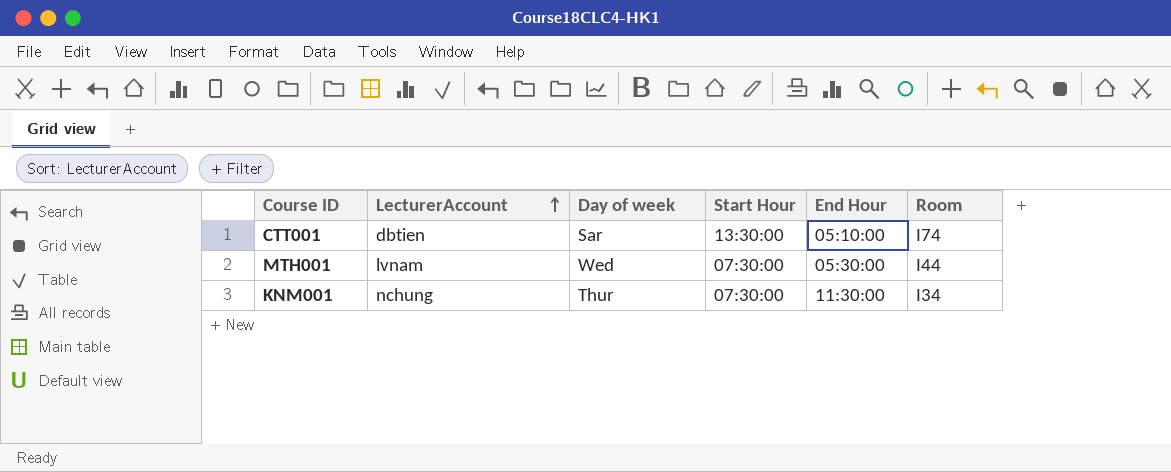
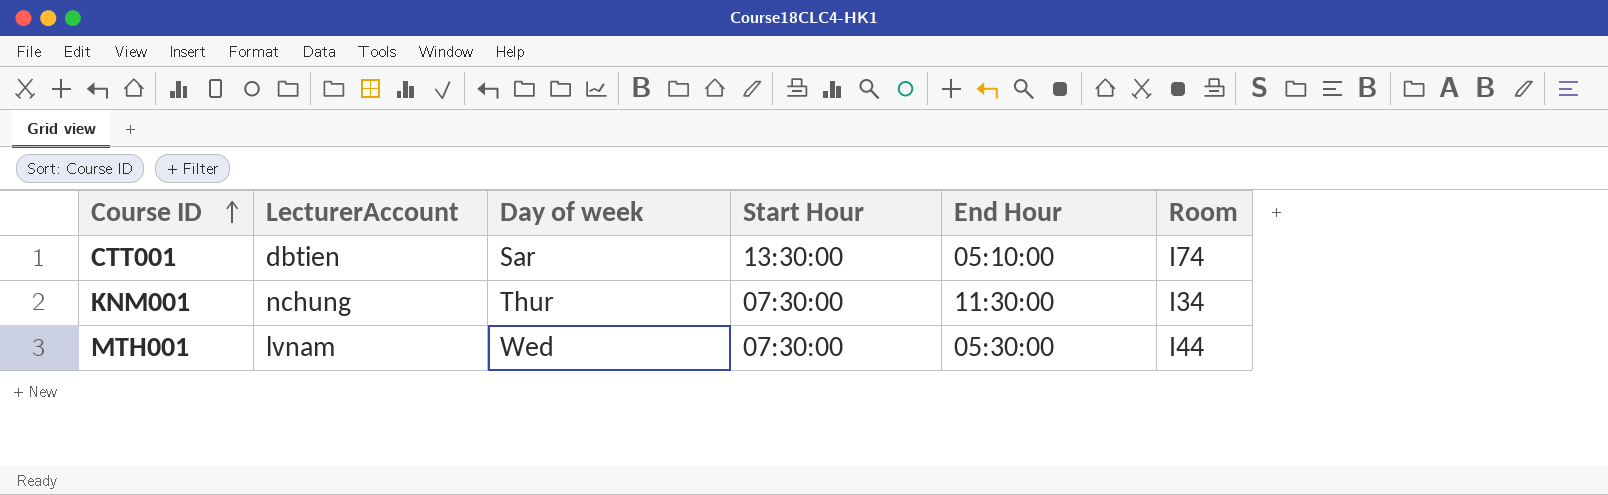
row order: LecturerAccount ascending -> Course ID ascending

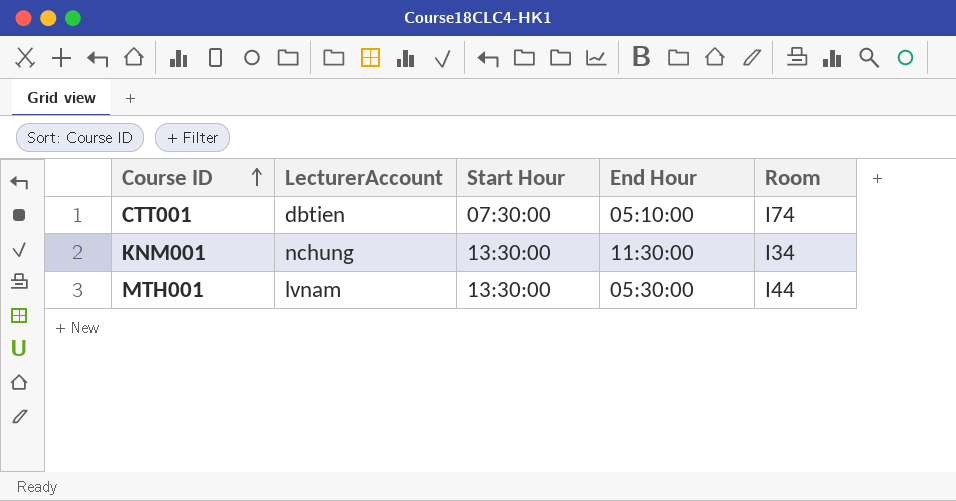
column Day of week | position: 3 -> none
CTT001 | Start Hour: 13:30:00 -> 07:30:00
KNM001 | Start Hour: 07:30:00 -> 13:30:00
MTH001 | Start Hour: 07:30:00 -> 13:30:00

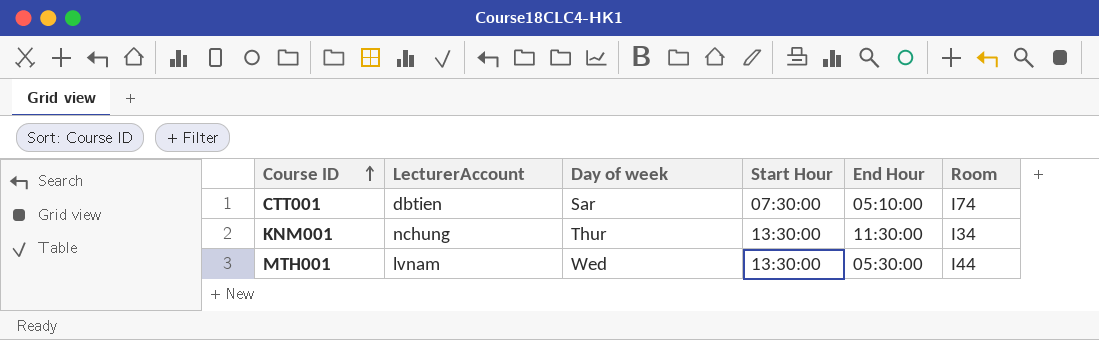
column Day of week | position: none -> 3

